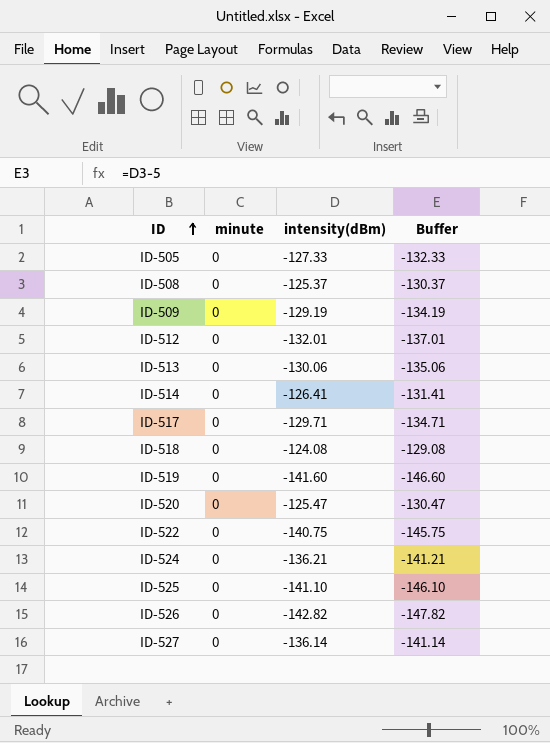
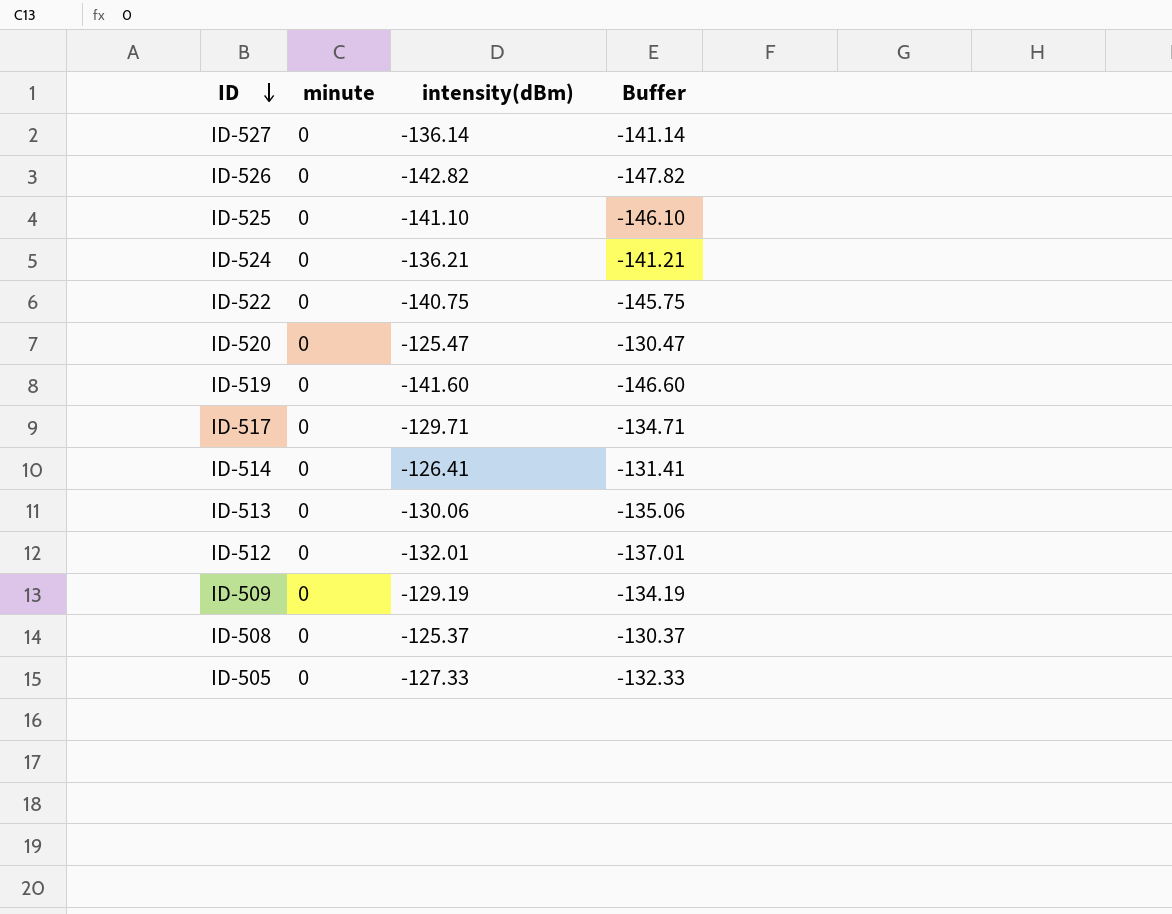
row order: ID ascending -> ID descending
row ID-518: 0 | -124.08 | -129.08 -> none

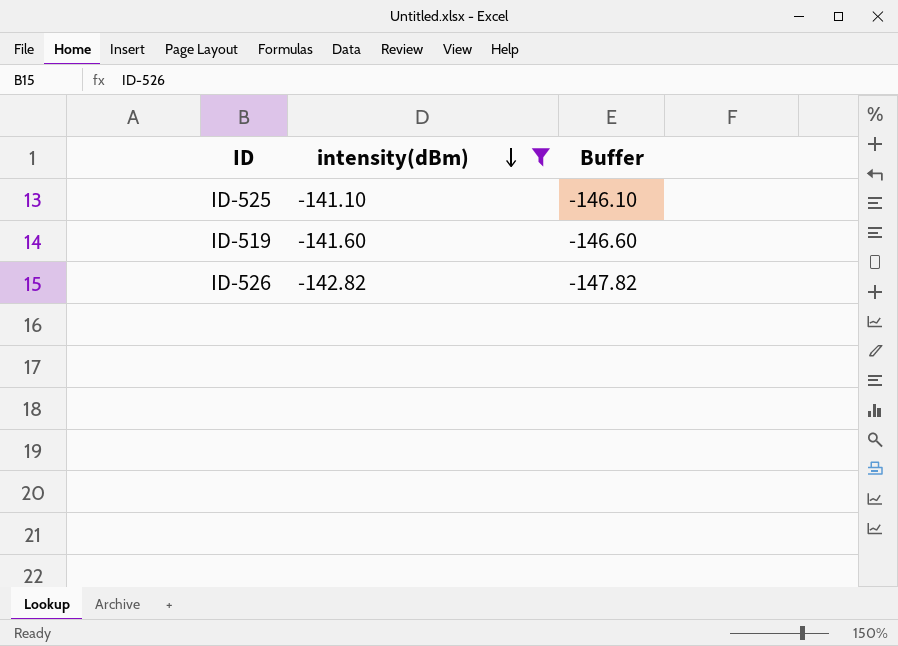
filter: none -> intensity(dBm) <= -141.10
row order: ID descending -> intensity(dBm) descending
column minute | position: 2 -> none

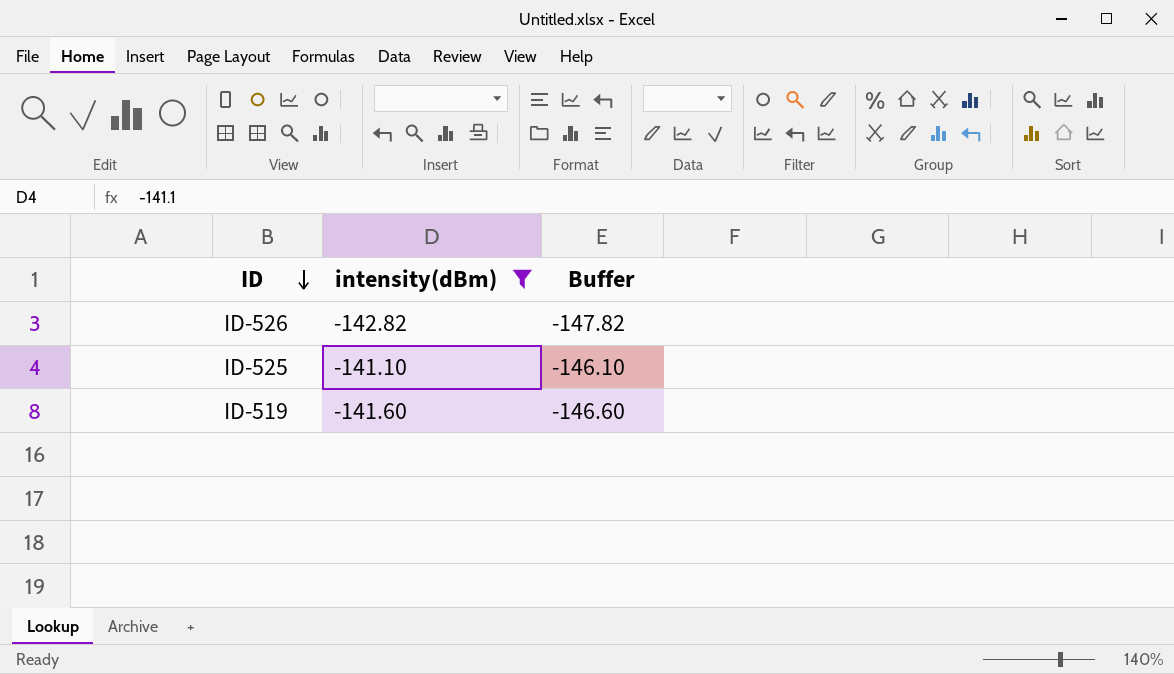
row order: intensity(dBm) descending -> ID descending

